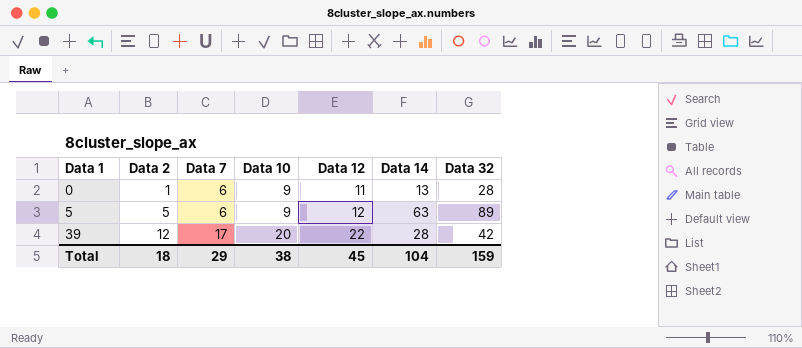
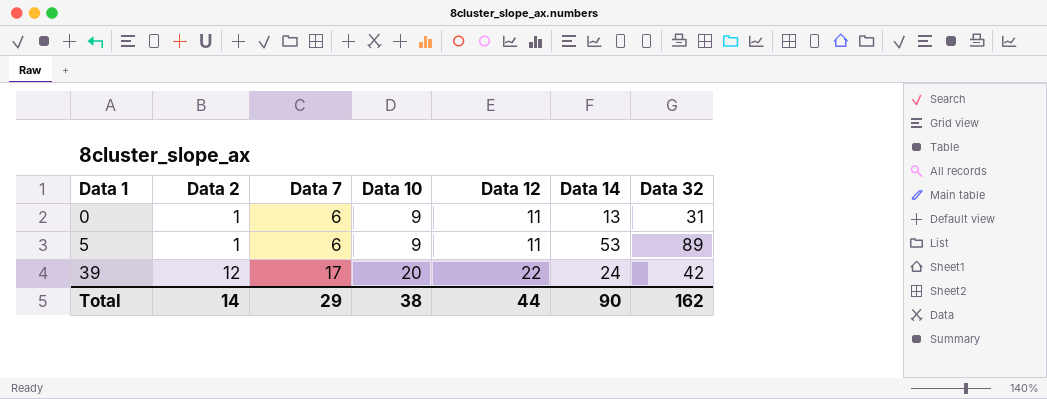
0 | Data 32: 28 -> 31
5 | Data 2: 5 -> 1
5 | Data 12: 12 -> 11
5 | Data 14: 63 -> 53
39 | Data 14: 28 -> 24
Total | Data 2: 18 -> 14
Total | Data 12: 45 -> 44
Total | Data 14: 104 -> 90
Total | Data 32: 159 -> 162

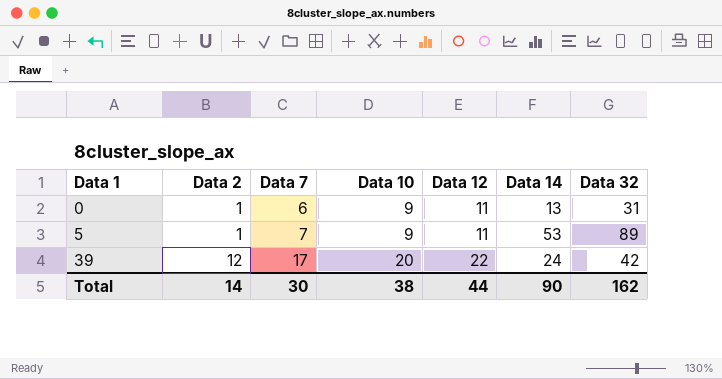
5 | Data 7: 6 -> 7
Total | Data 7: 29 -> 30

